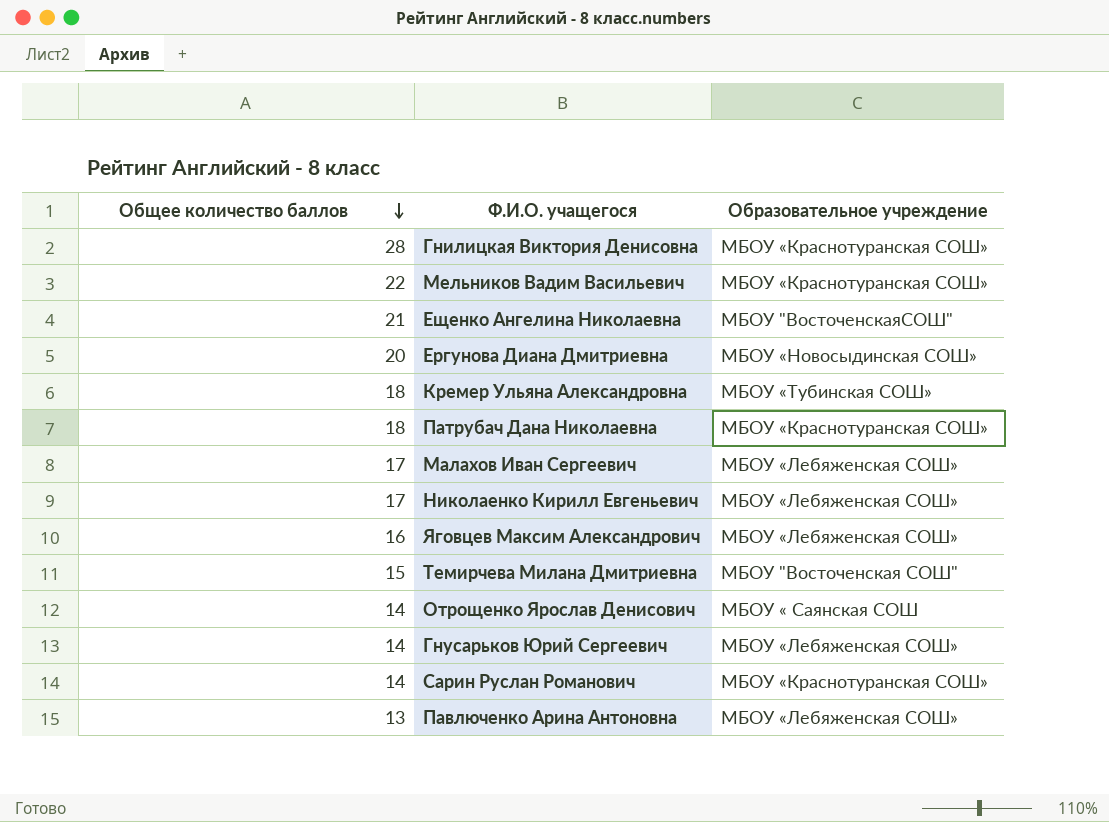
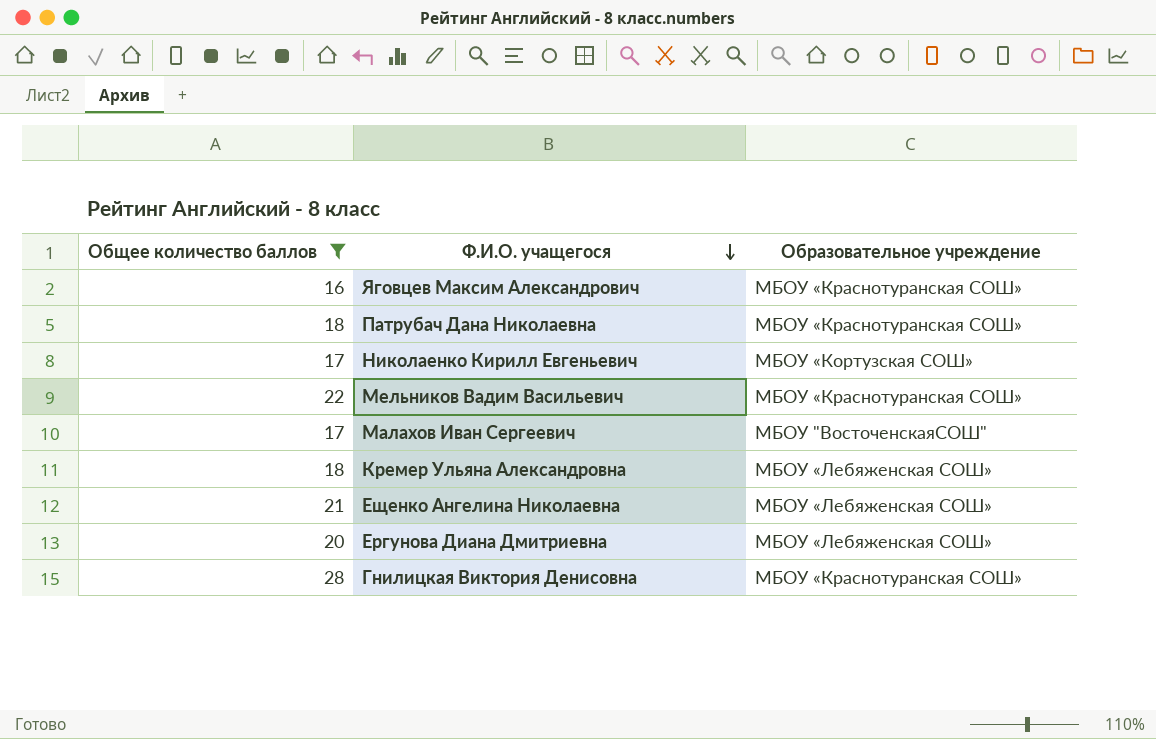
filter: none -> Общее количество баллов >= 16
row order: Общее количество баллов descending -> Ф.И.О. учащегося descending
Яговцев Максим Александрович | Образовательное учреждение: МБОУ «Лебяженская СОШ» -> МБОУ «Краснотуранская СОШ»
Николаенко Кирилл Евгеньевич | Образовательное учреждение: МБОУ «Лебяженская СОШ» -> МБОУ «Кортузская СОШ»
Малахов Иван Сергеевич | Образовательное учреждение: МБОУ «Лебяженская СОШ» -> МБОУ "ВосточенскаяСОШ"
Кремер Ульяна Александровна | Образовательное учреждение: МБОУ «Тубинская СОШ» -> МБОУ «Лебяженская СОШ»
Ещенко Ангелина Николаевна | Образовательное учреждение: МБОУ "ВосточенскаяСОШ" -> МБОУ «Лебяженская СОШ»
Ергунова Диана Дмитриевна | Образовательное учреждение: МБОУ «Новосыдинская СОШ» -> МБОУ «Лебяженская СОШ»

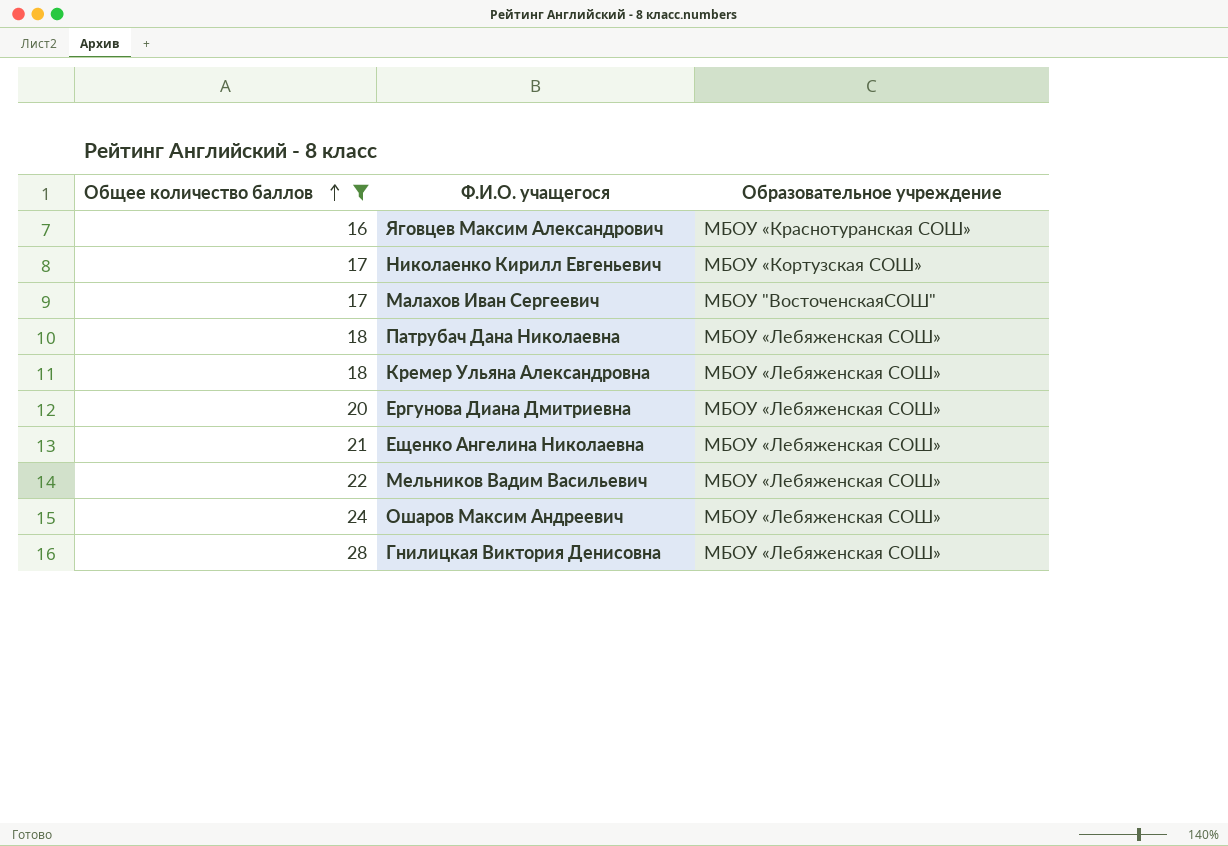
row order: Ф.И.О. учащегося descending -> Общее количество баллов ascending
Патрубач Дана Николаевна | Образовательное учреждение: МБОУ «Краснотуранская СОШ» -> МБОУ «Лебяженская СОШ»
Мельников Вадим Васильевич | Образовательное учреждение: МБОУ «Краснотуранская СОШ» -> МБОУ «Лебяженская СОШ»
row Ошаров Максим Андреевич: none -> 24 | МБОУ «Лебяженская СОШ»
Гнилицкая Виктория Денисовна | Образовательное учреждение: МБОУ «Краснотуранская СОШ» -> МБОУ «Лебяженская СОШ»

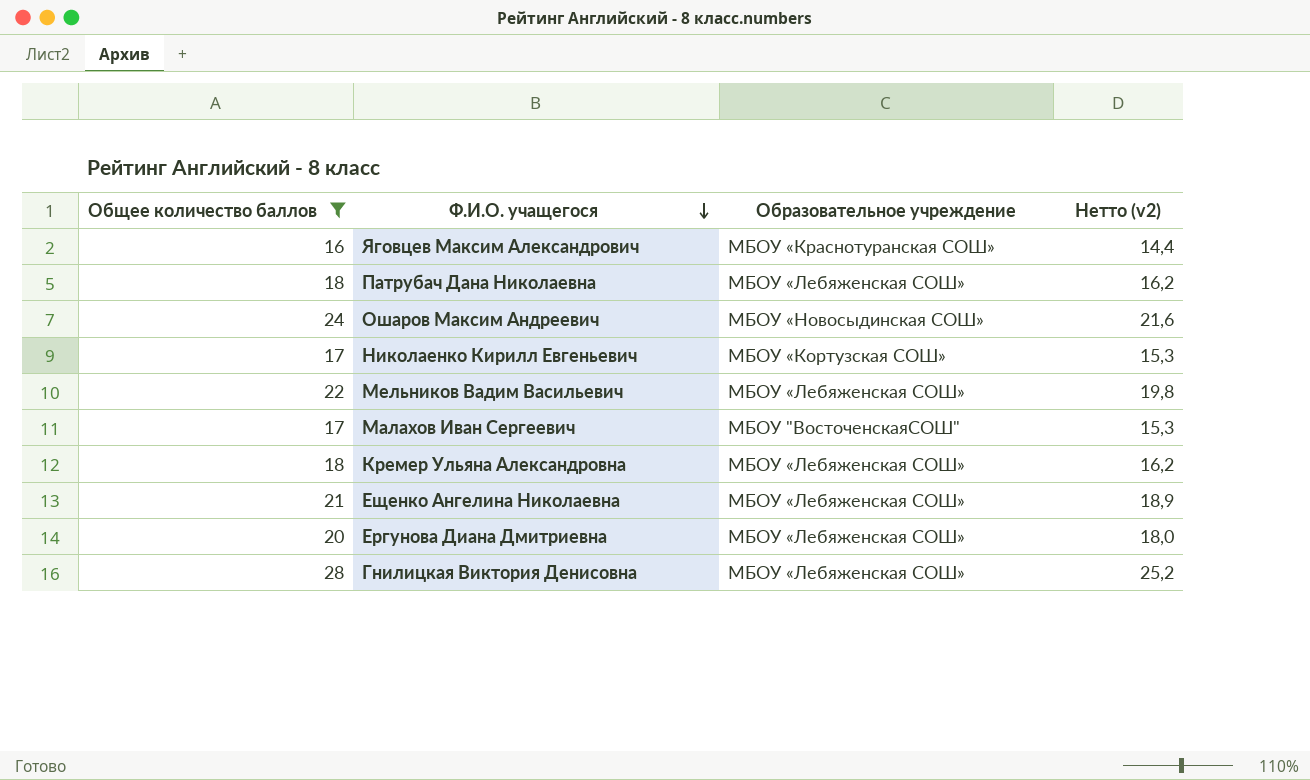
row order: Общее количество баллов ascending -> Ф.И.О. учащегося descending
column Нетто (v2) | formula: none -> [Общее количество баллов] * 0,9
Ошаров Максим Андреевич | Образовательное учреждение: МБОУ «Лебяженская СОШ» -> МБОУ «Новосыдинская СОШ»

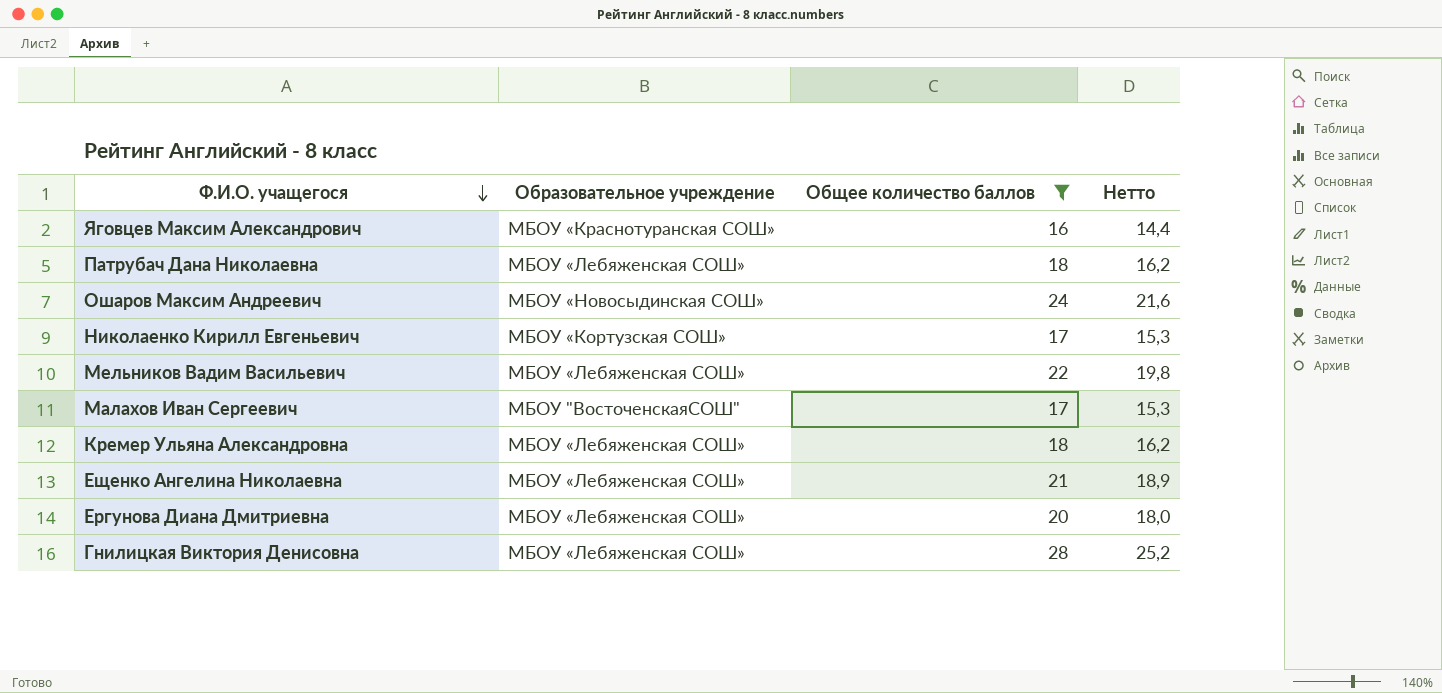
column Общее количество баллов | position: 1 -> 3
column name: Нетто (v2) -> Нетто

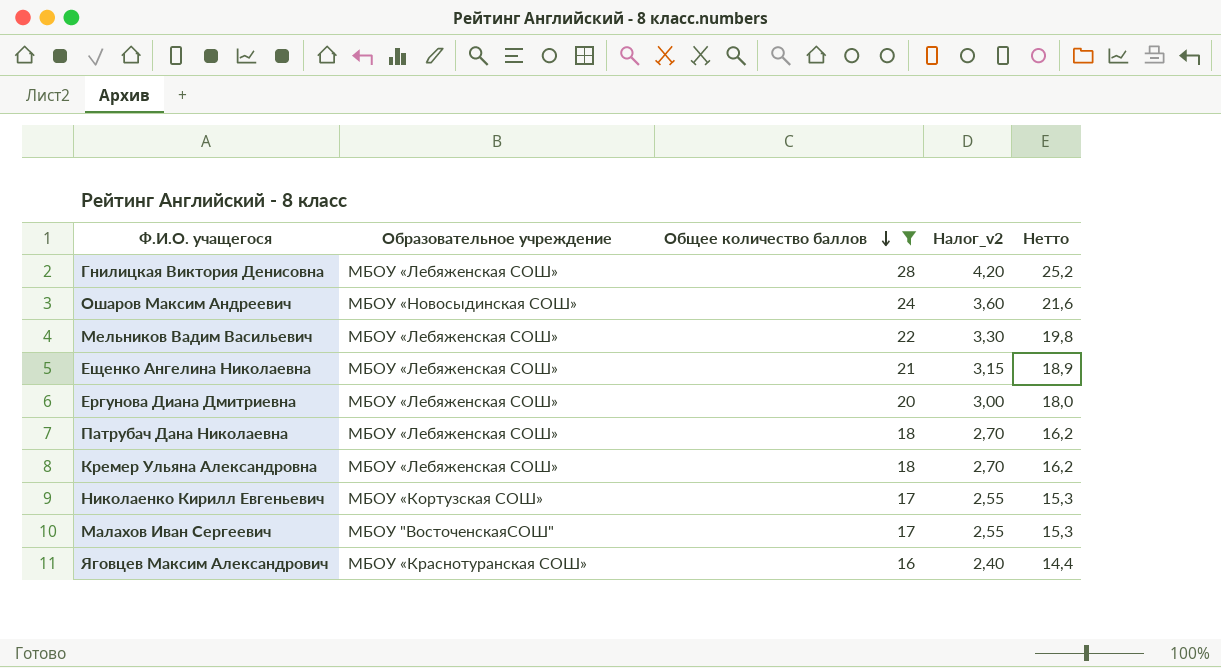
row order: Ф.И.О. учащегося descending -> Общее количество баллов descending
column Налог_v2 | formula: none -> [Общее количество баллов] * 0,15

